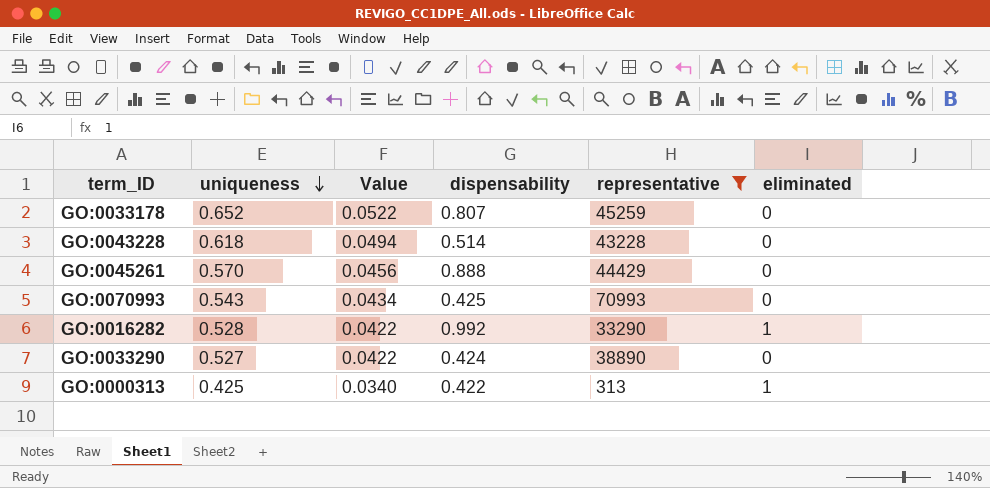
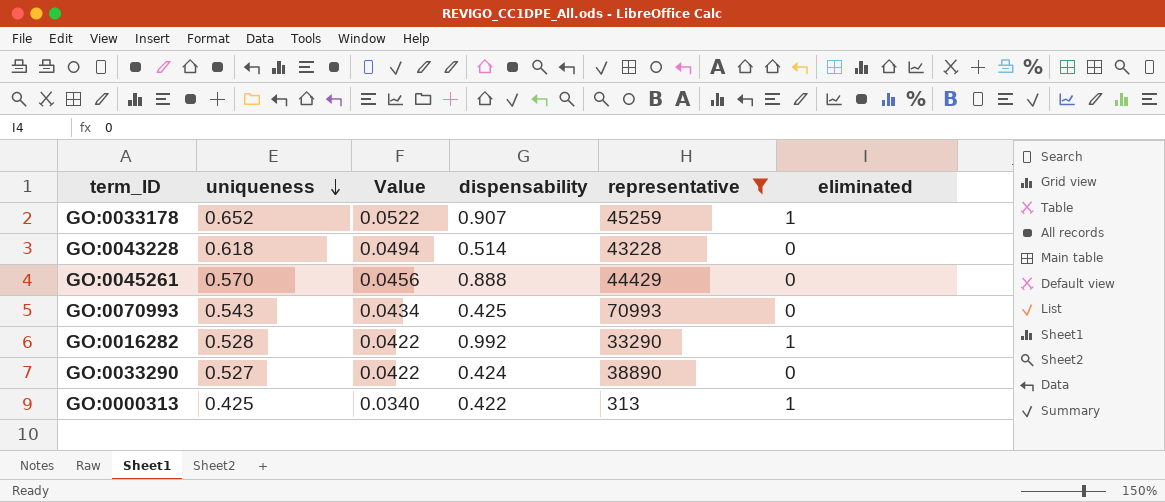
GO:0033178 | dispensability: 0.807 -> 0.907
GO:0033178 | eliminated: 0 -> 1

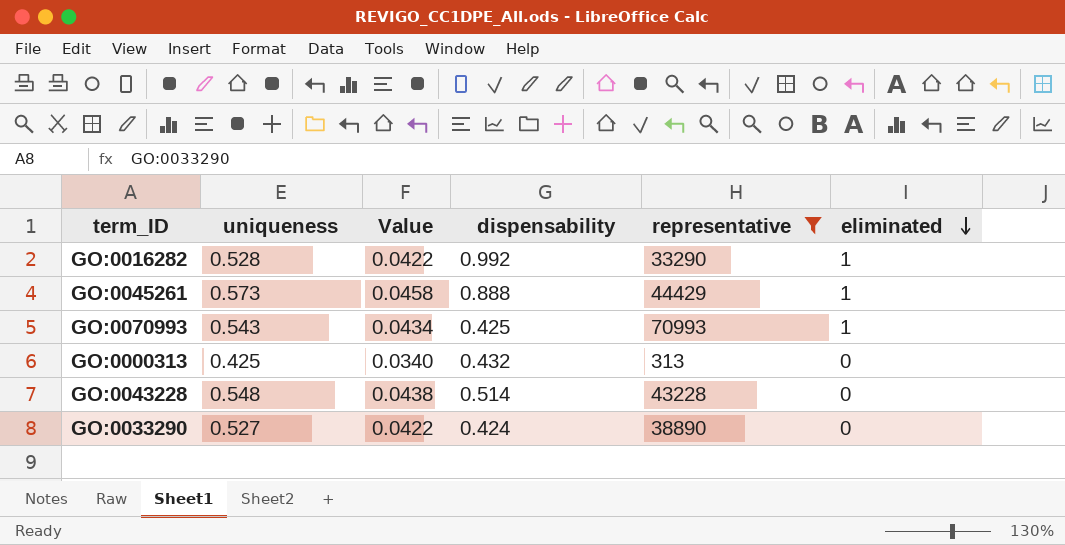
row order: uniqueness descending -> eliminated descending
row GO:0033178: 0.652 | 0.0522 | 0.907 | 45259 | 1 -> none
GO:0045261 | uniqueness: 0.570 -> 0.573
GO:0045261 | Value: 0.0456 -> 0.0458
GO:0045261 | eliminated: 0 -> 1
GO:0070993 | eliminated: 0 -> 1
GO:0000313 | dispensability: 0.422 -> 0.432
GO:0000313 | eliminated: 1 -> 0
GO:0043228 | uniqueness: 0.618 -> 0.548
GO:0043228 | Value: 0.0494 -> 0.0438

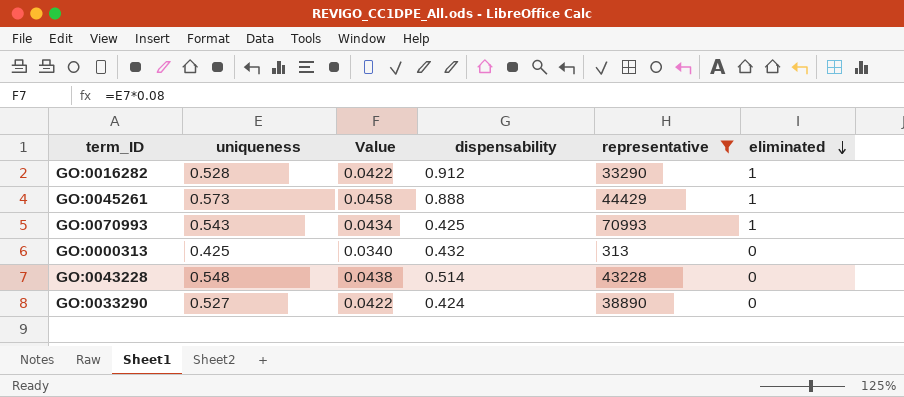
GO:0016282 | dispensability: 0.992 -> 0.912

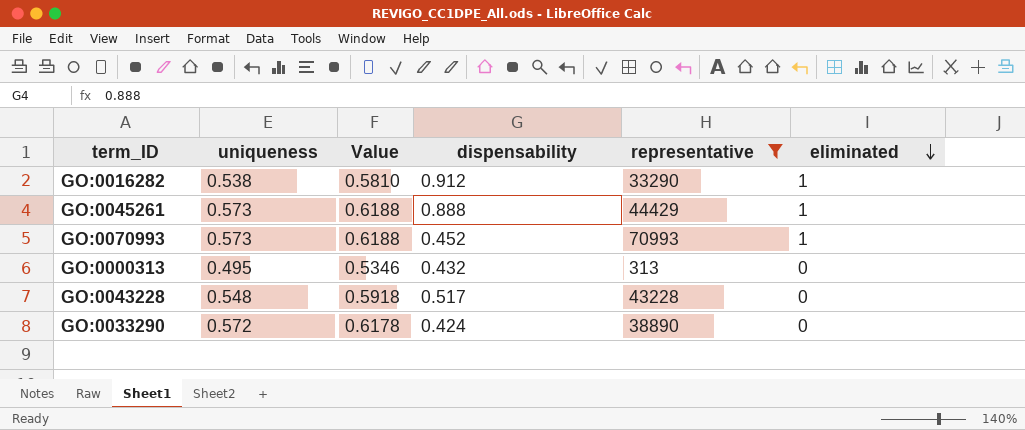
column Value | formula: [uniqueness] * 0.08 -> [uniqueness] * 1.08
GO:0016282 | uniqueness: 0.528 -> 0.538
GO:0070993 | uniqueness: 0.543 -> 0.573
GO:0070993 | dispensability: 0.425 -> 0.452
GO:0000313 | uniqueness: 0.425 -> 0.495
GO:0043228 | dispensability: 0.514 -> 0.517
GO:0033290 | uniqueness: 0.527 -> 0.572

